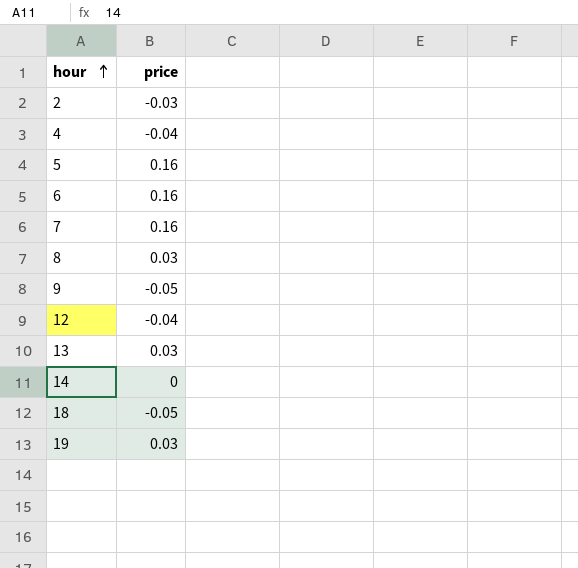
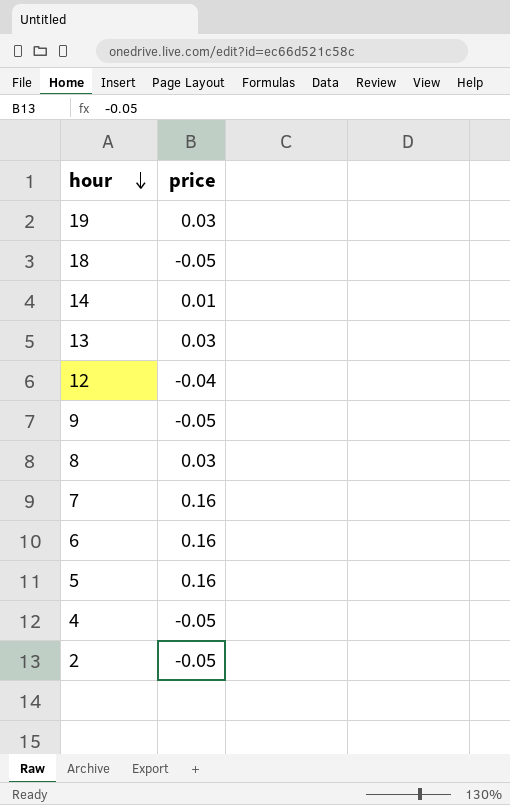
row order: hour ascending -> hour descending
14 | price: 0 -> 0.01
4 | price: -0.04 -> -0.05
2 | price: -0.03 -> -0.05

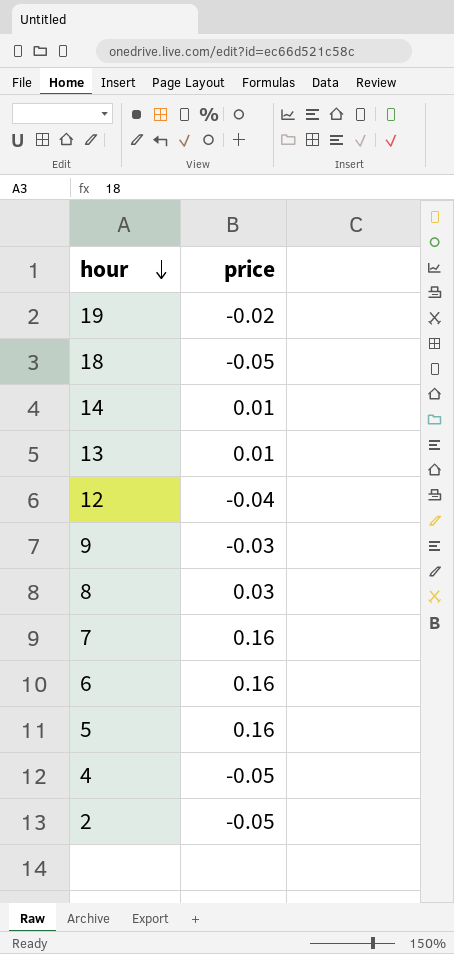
19 | price: 0.03 -> -0.02
13 | price: 0.03 -> 0.01
9 | price: -0.05 -> -0.03

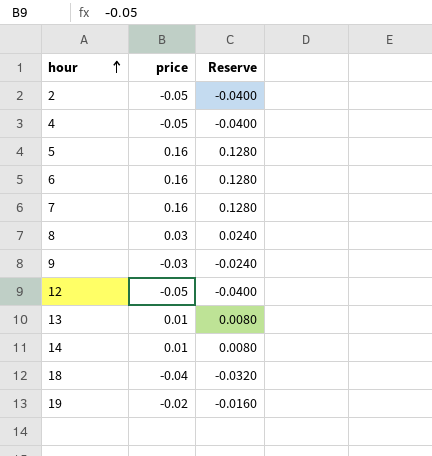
row order: hour descending -> hour ascending
column Reserve | formula: none -> [price] * 0.8
12 | price: -0.04 -> -0.05
18 | price: -0.05 -> -0.04

